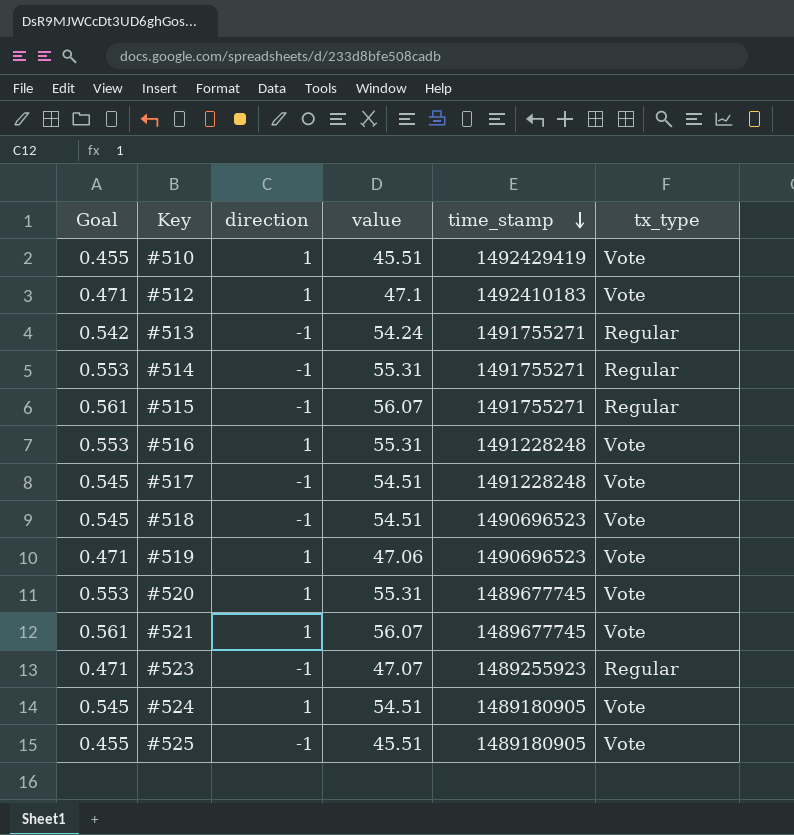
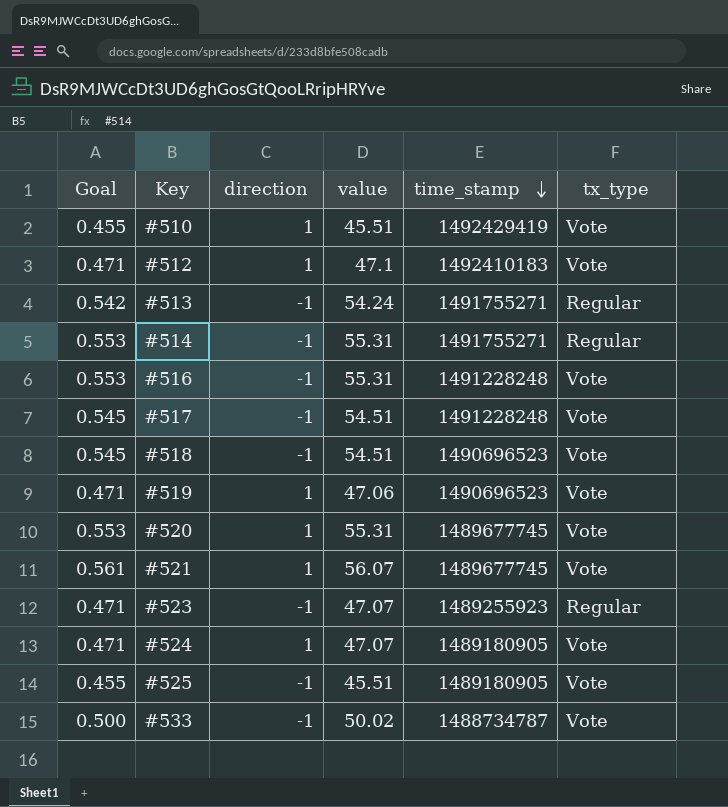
row #515: 0.561 | -1 | 56.07 | 1491755271 | Regular -> none
#516 | direction: 1 -> -1
#524 | Goal: 0.545 -> 0.471
#524 | value: 54.51 -> 47.07
row #533: none -> 0.500 | -1 | 50.02 | 1488734787 | Vote

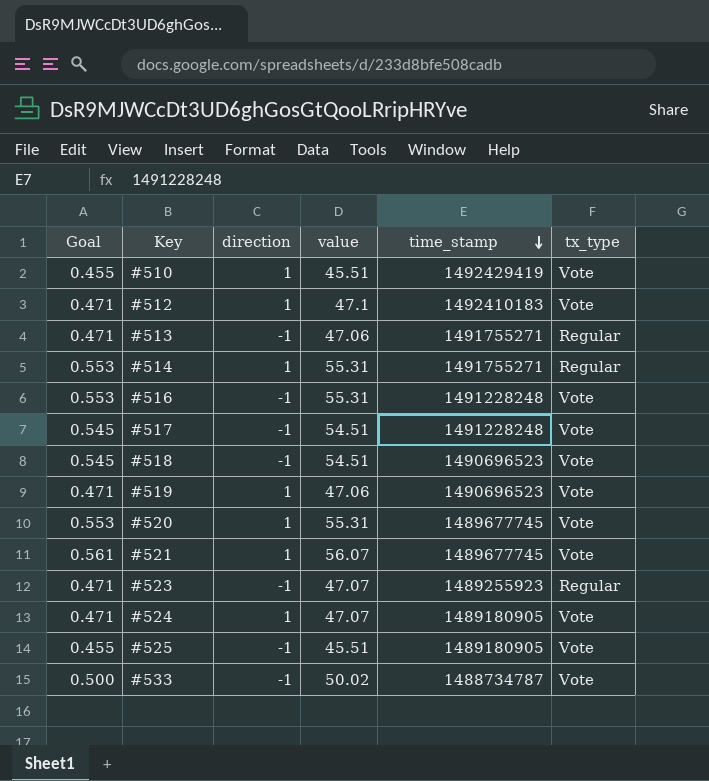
#513 | Goal: 0.542 -> 0.471
#513 | value: 54.24 -> 47.06
#514 | direction: -1 -> 1

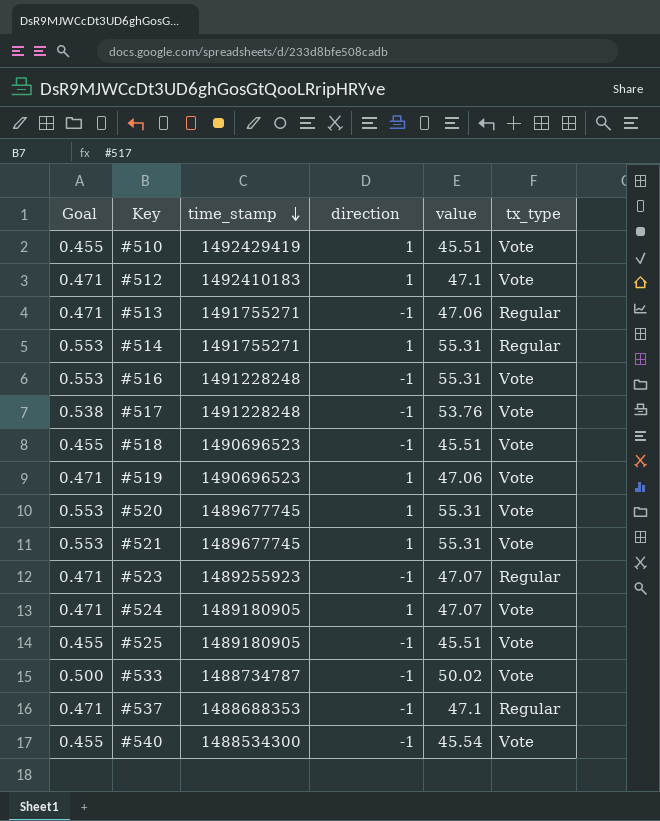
column time_stamp | position: 5 -> 3
#517 | Goal: 0.545 -> 0.538
#517 | value: 54.51 -> 53.76
#518 | Goal: 0.545 -> 0.455
#518 | value: 54.51 -> 45.51
#521 | Goal: 0.561 -> 0.553
#521 | value: 56.07 -> 55.31
row #537: none -> 0.471 | 1488688353 | -1 | 47.1 | Regular
row #540: none -> 0.455 | 1488534300 | -1 | 45.54 | Vote

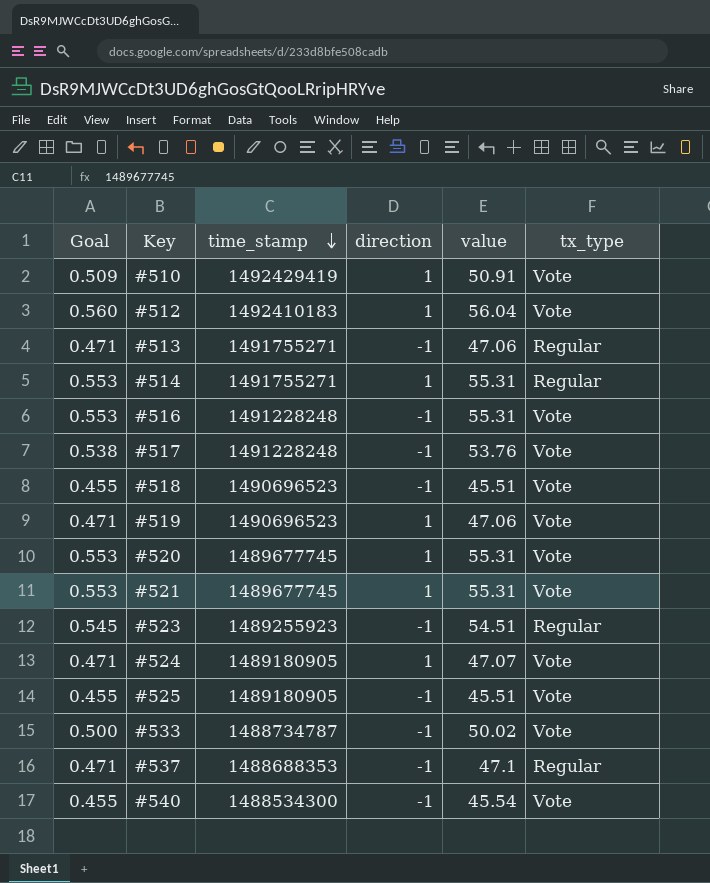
#510 | Goal: 0.455 -> 0.509
#510 | value: 45.51 -> 50.91
#512 | Goal: 0.471 -> 0.560
#512 | value: 47.1 -> 56.04
#523 | Goal: 0.471 -> 0.545
#523 | value: 47.07 -> 54.51

